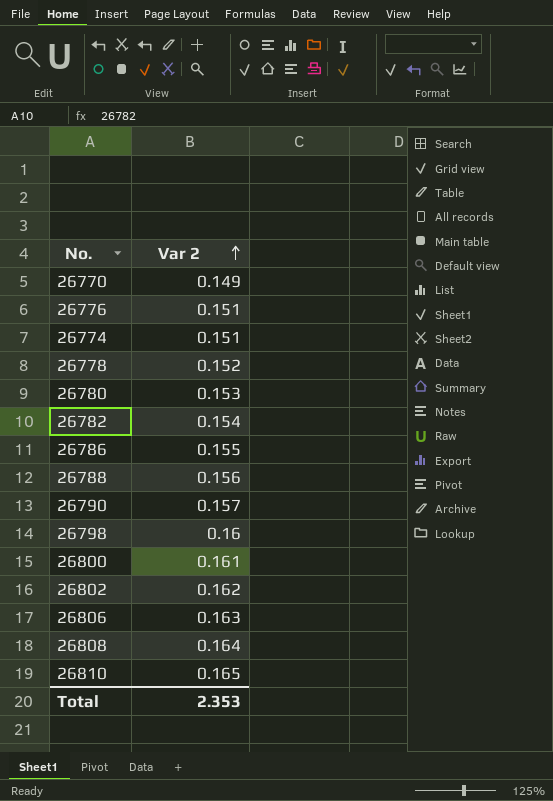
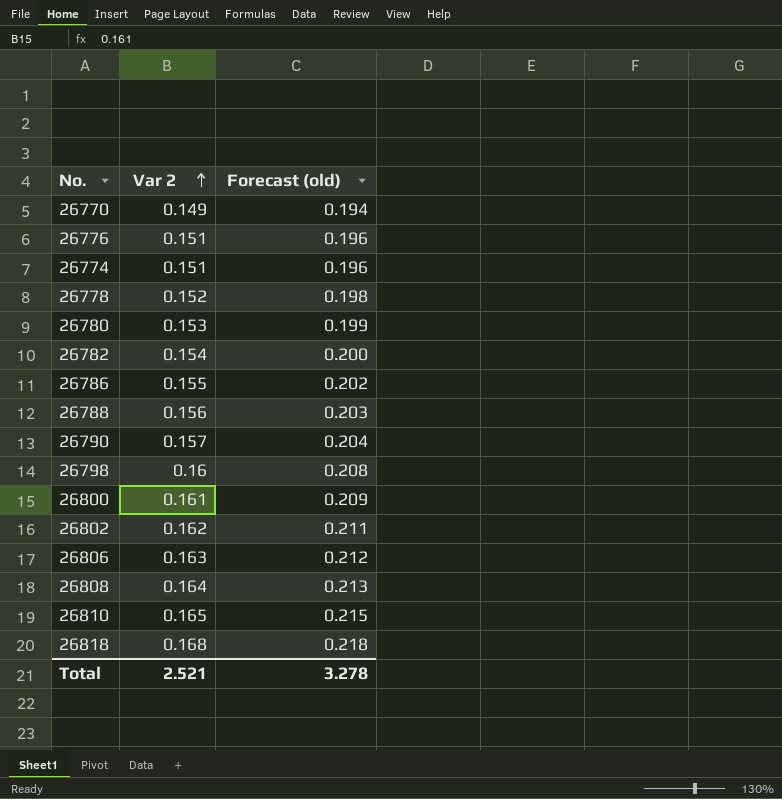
column Forecast (old) | formula: none -> [Var 2] * 1.3
row 26818: none -> 0.168 | 0.218
Total | Var 2: 2.353 -> 2.521

